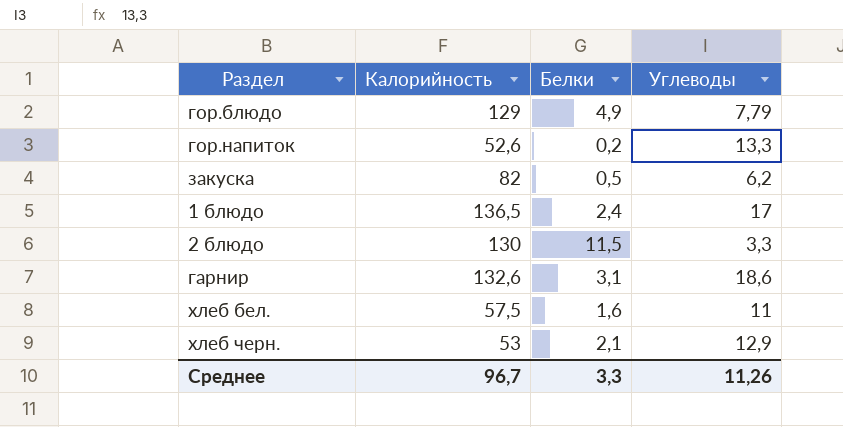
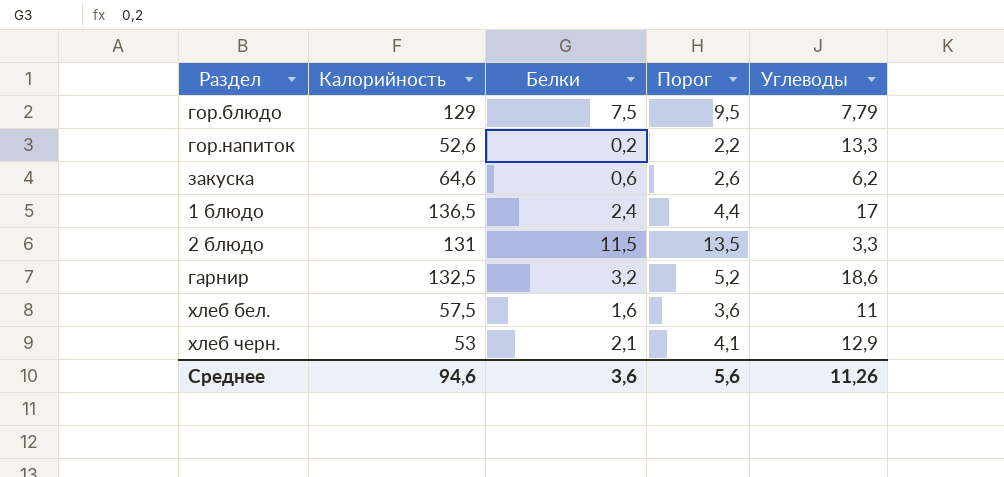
column Порог | formula: none -> [Белки] + 2
гор.блюдо | Белки: 4,9 -> 7,5
закуска | Калорийность: 82 -> 64,6
закуска | Белки: 0,5 -> 0,6
2 блюдо | Калорийность: 130 -> 131
гарнир | Калорийность: 132,6 -> 132,5
гарнир | Белки: 3,1 -> 3,2
Среднее | Калорийность: 96,7 -> 94,6
Среднее | Белки: 3,3 -> 3,6

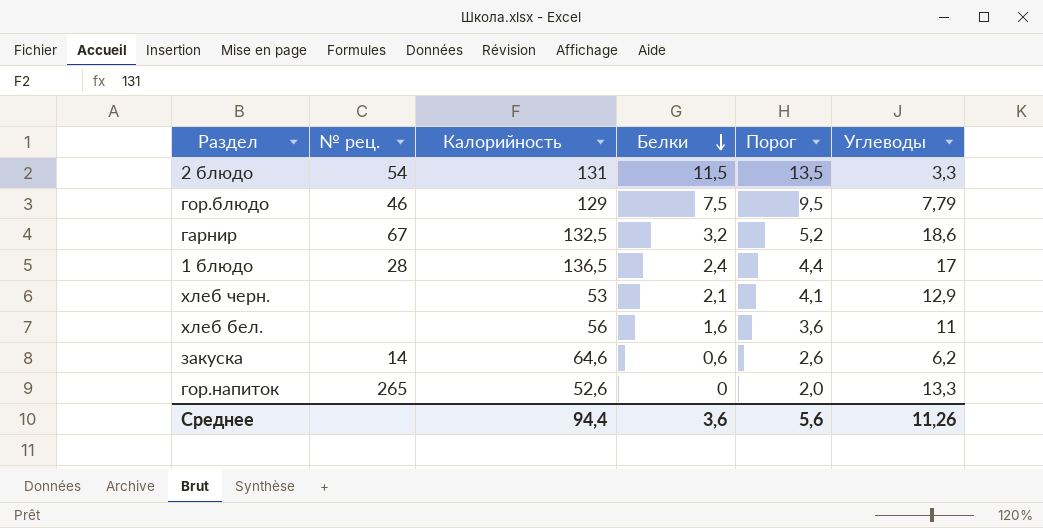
row order: none -> Белки descending
column № рец. | position: none -> 2
хлеб бел. | Калорийность: 57,5 -> 56
гор.напиток | Белки: 0,2 -> 0
гор.напиток | Порог: 2,2 -> 2,0
Среднее | Калорийность: 94,6 -> 94,4

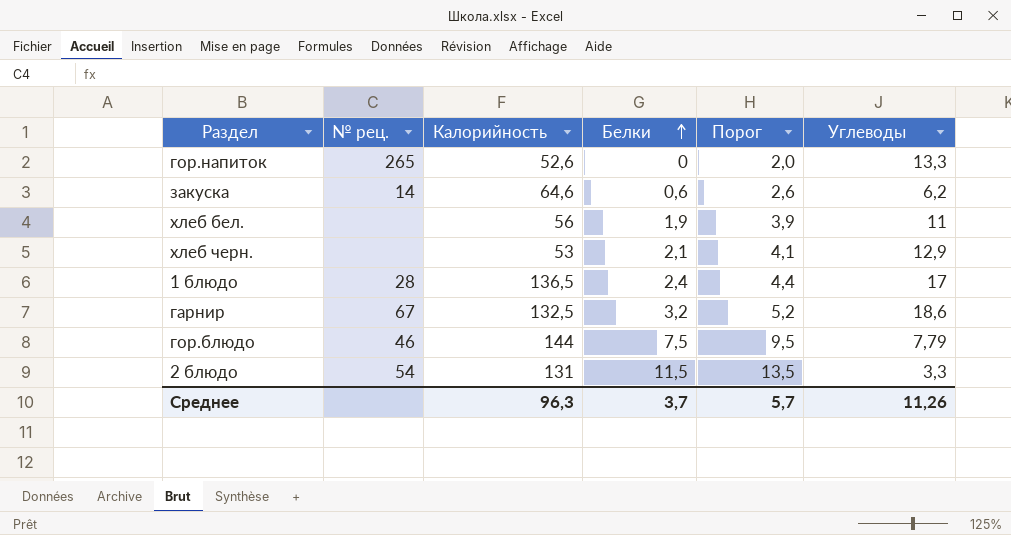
row order: Белки descending -> Белки ascending
хлеб бел. | Белки: 1,6 -> 1,9
хлеб бел. | Порог: 3,6 -> 3,9
гор.блюдо | Калорийность: 129 -> 144
Среднее | Калорийность: 94,4 -> 96,3
Среднее | Белки: 3,6 -> 3,7
Среднее | Порог: 5,6 -> 5,7

